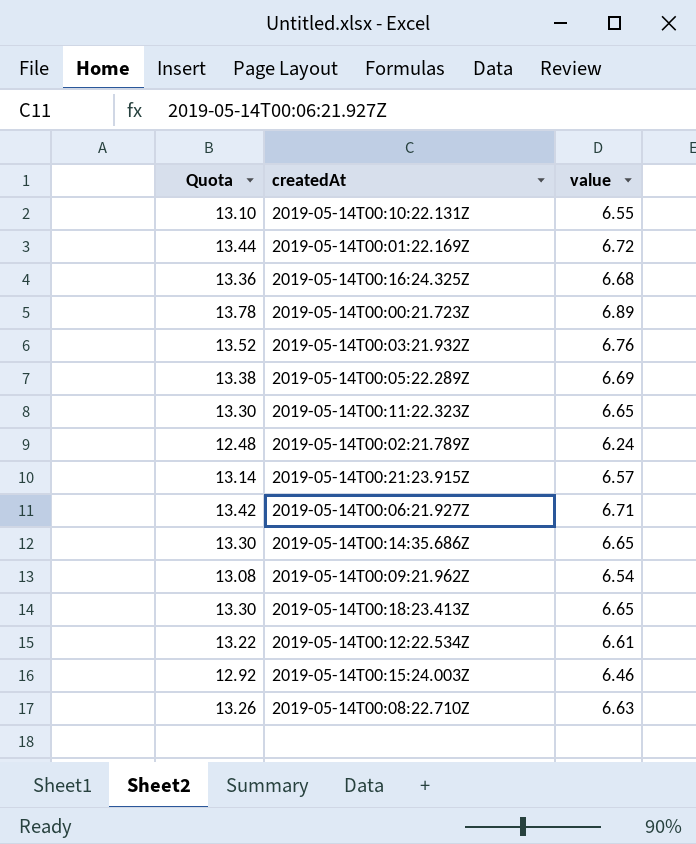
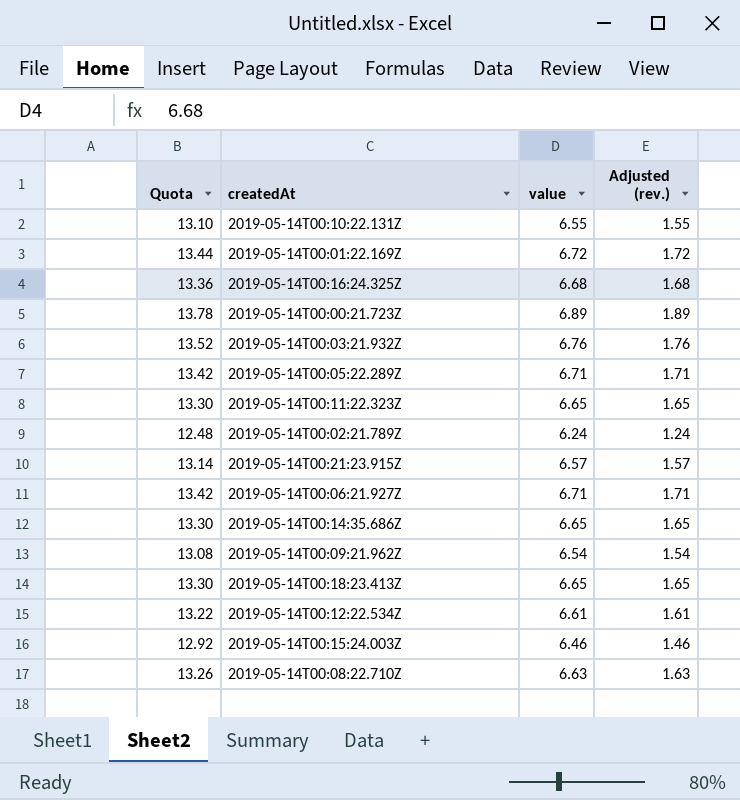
column Adjusted (rev.) | formula: none -> [value] - 5
2019-05-14T00:05:22.289Z | Quota: 13.38 -> 13.42
2019-05-14T00:05:22.289Z | value: 6.69 -> 6.71

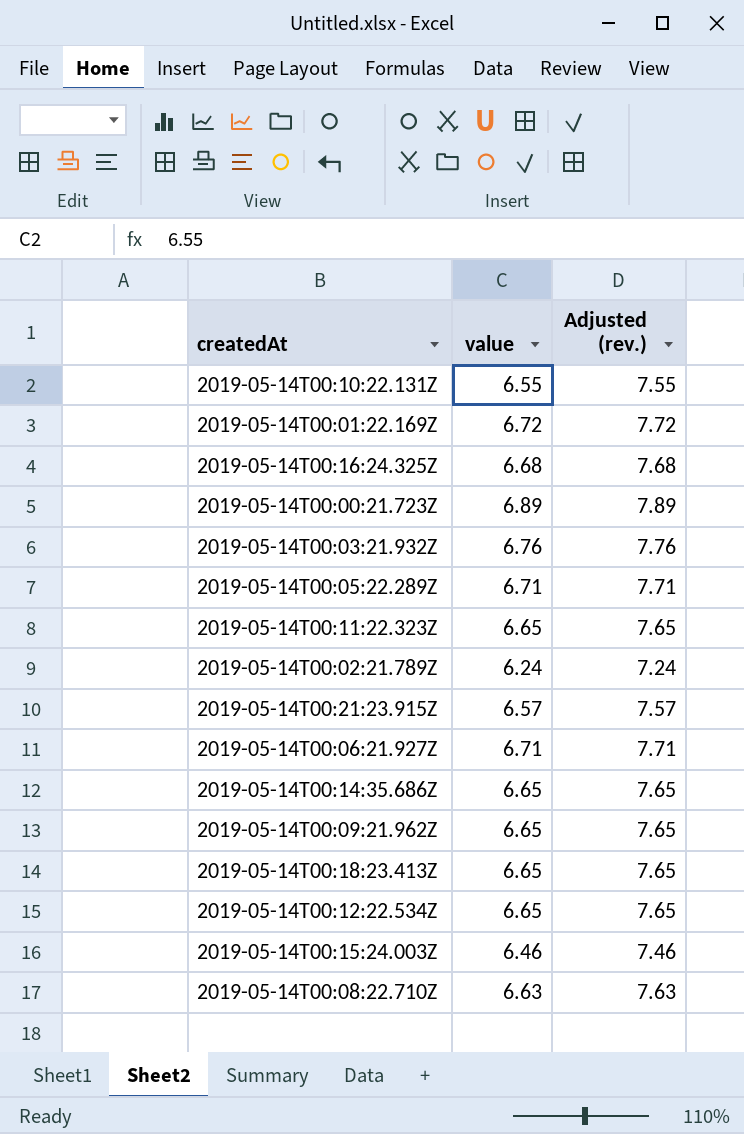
column Quota | formula: [value] * 2 -> none
column Adjusted (rev.) | formula: [value] - 5 -> [value] + 1
2019-05-14T00:09:21.962Z | value: 6.54 -> 6.65
2019-05-14T00:12:22.534Z | value: 6.61 -> 6.65

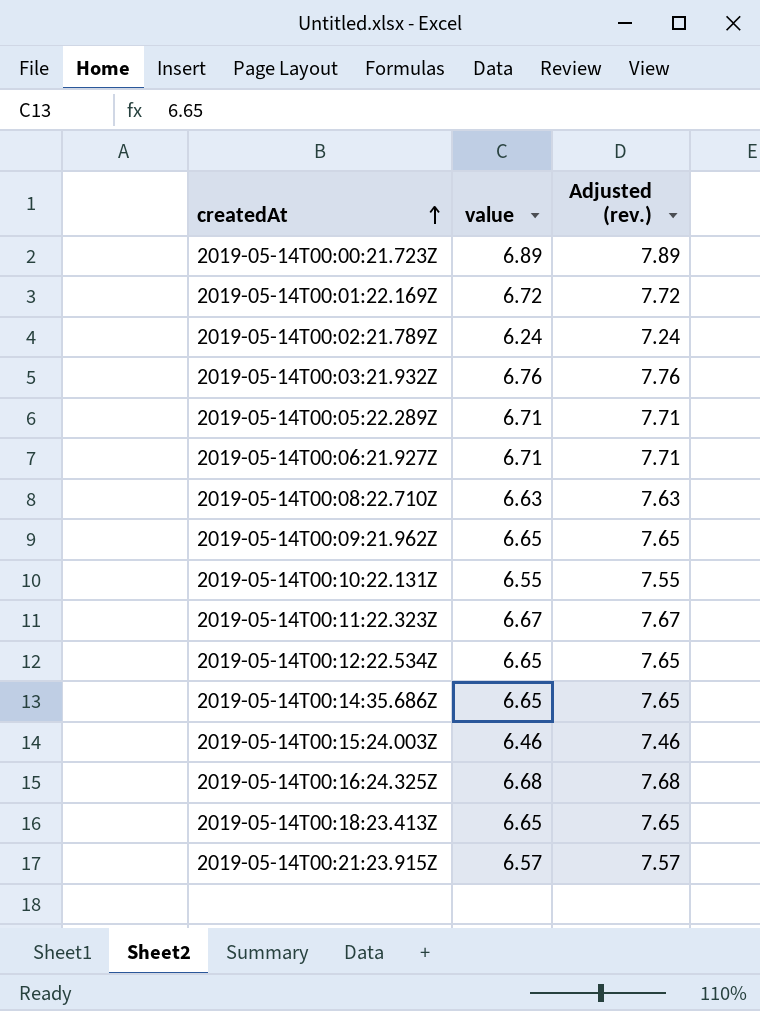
row order: none -> createdAt ascending
2019-05-14T00:11:22.323Z | value: 6.65 -> 6.67
2019-05-14T00:11:22.323Z | Adjusted (rev.): 7.65 -> 7.67

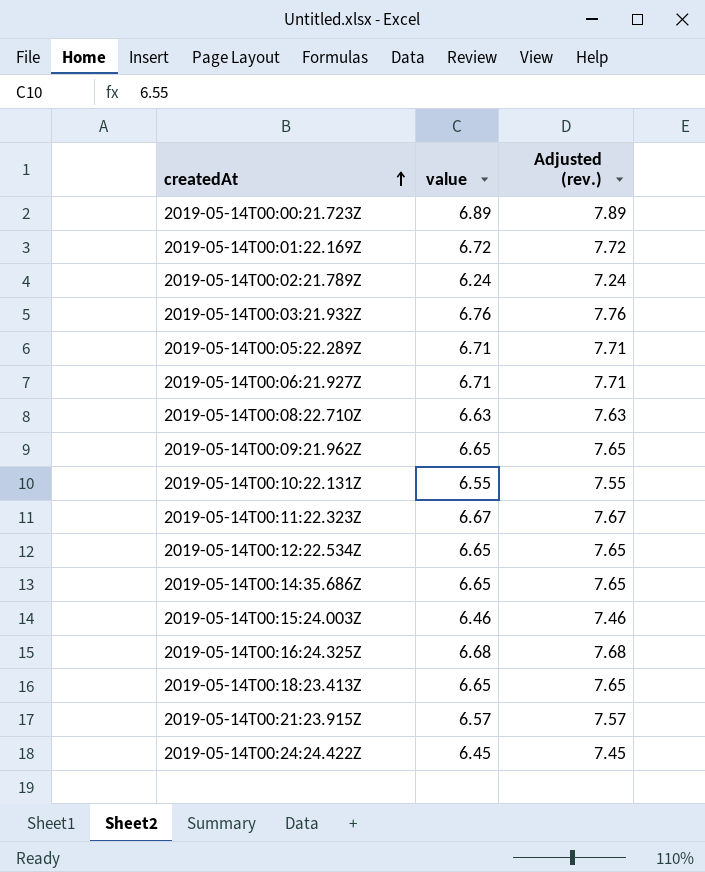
row 2019-05-14T00:24:24.422Z: none -> 6.45 | 7.45

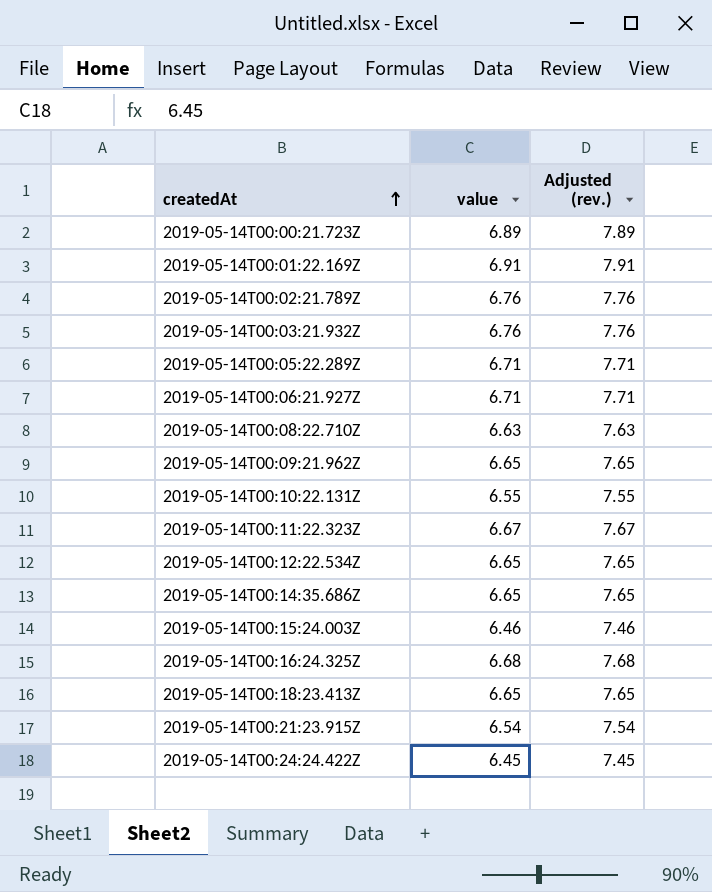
2019-05-14T00:01:22.169Z | value: 6.72 -> 6.91
2019-05-14T00:01:22.169Z | Adjusted (rev.): 7.72 -> 7.91
2019-05-14T00:02:21.789Z | value: 6.24 -> 6.76
2019-05-14T00:02:21.789Z | Adjusted (rev.): 7.24 -> 7.76
2019-05-14T00:21:23.915Z | value: 6.57 -> 6.54
2019-05-14T00:21:23.915Z | Adjusted (rev.): 7.57 -> 7.54

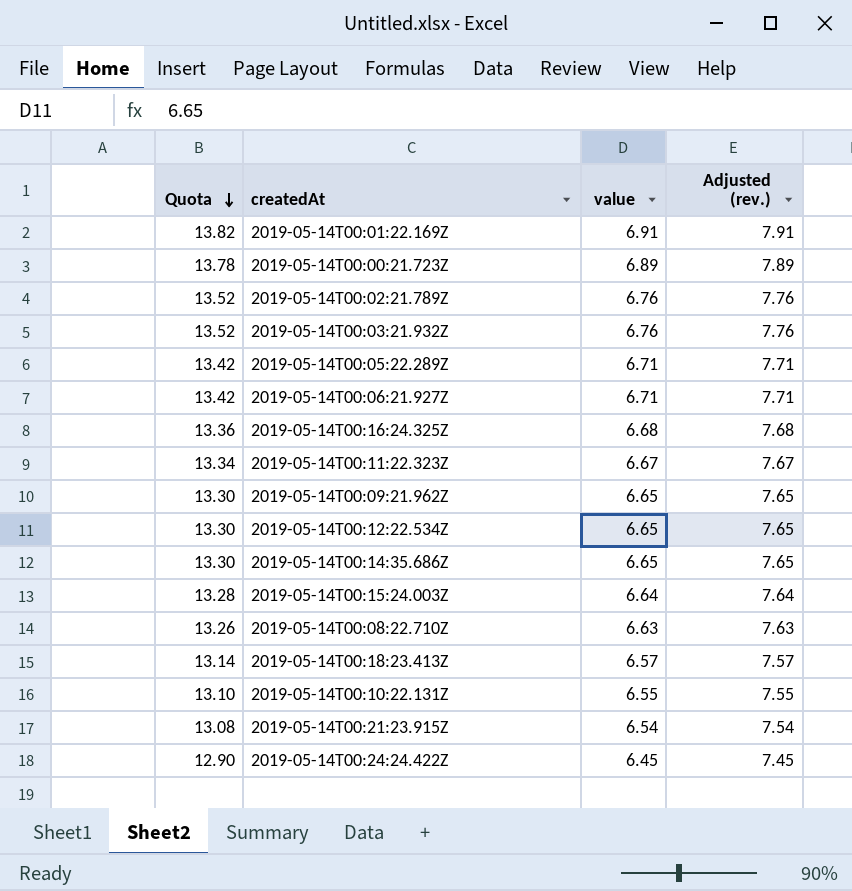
row order: createdAt ascending -> Quota descending
column Quota | formula: none -> [value] * 2
2019-05-14T00:15:24.003Z | value: 6.46 -> 6.64
2019-05-14T00:15:24.003Z | Adjusted (rev.): 7.46 -> 7.64
2019-05-14T00:18:23.413Z | value: 6.65 -> 6.57
2019-05-14T00:18:23.413Z | Adjusted (rev.): 7.65 -> 7.57

